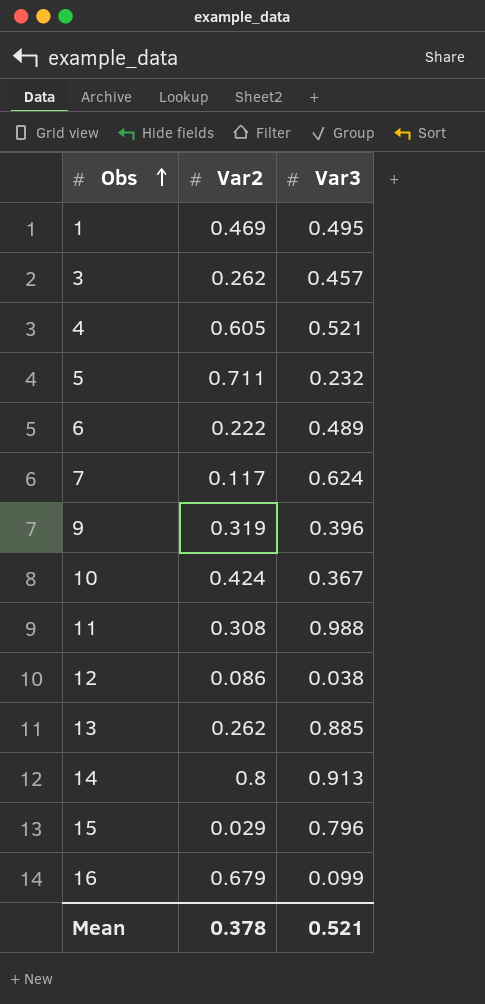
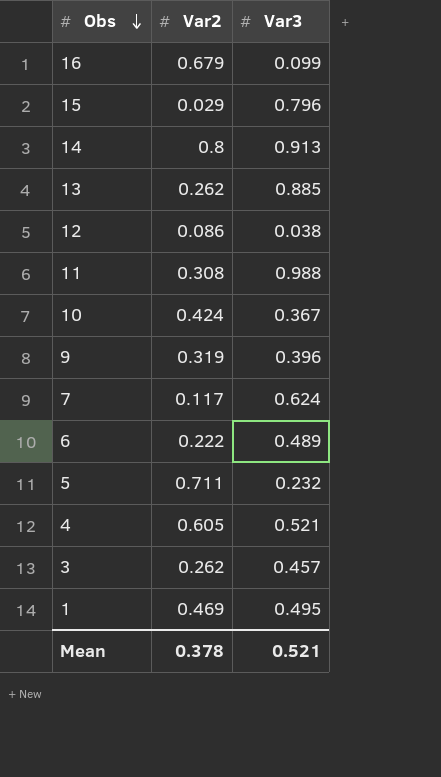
row order: Obs ascending -> Obs descending

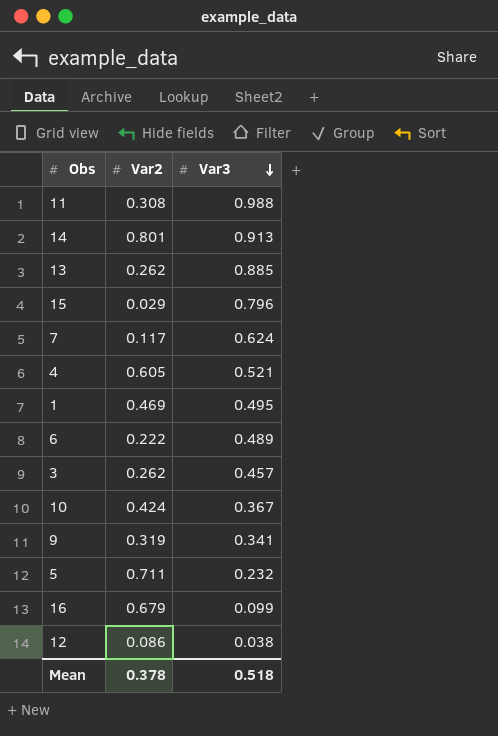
row order: Obs descending -> Var3 descending
14 | Var2: 0.8 -> 0.801
9 | Var3: 0.396 -> 0.341
Mean | Var3: 0.521 -> 0.518

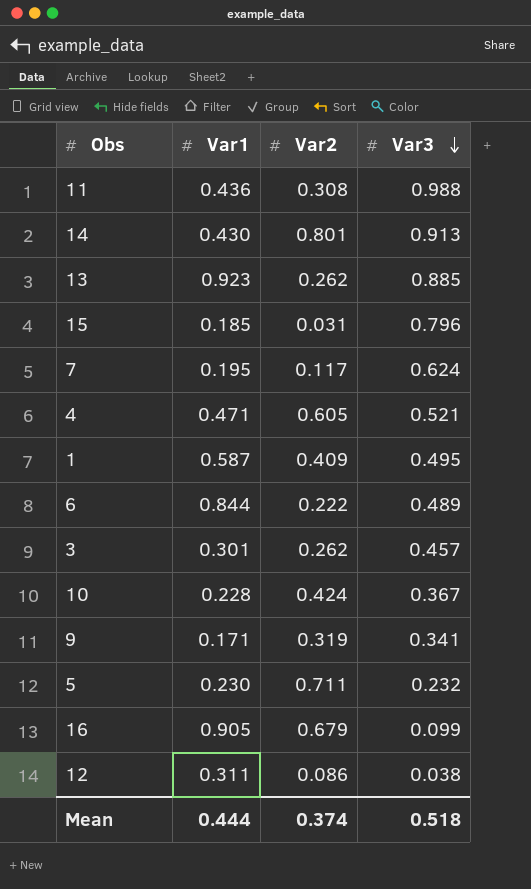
column Var1 | position: none -> 2
15 | Var2: 0.029 -> 0.031
1 | Var2: 0.469 -> 0.409
Mean | Var2: 0.378 -> 0.374

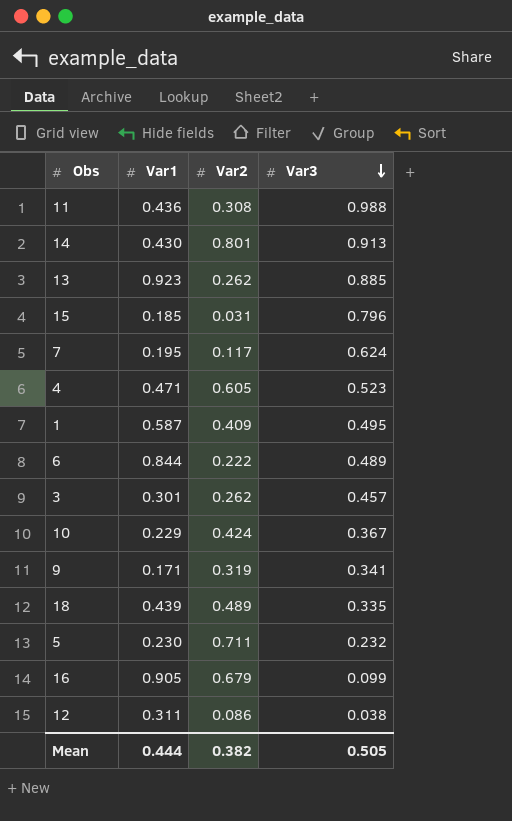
4 | Var3: 0.521 -> 0.523
10 | Var1: 0.228 -> 0.229
row 18: none -> 0.439 | 0.489 | 0.335
Mean | Var2: 0.374 -> 0.382
Mean | Var3: 0.518 -> 0.505

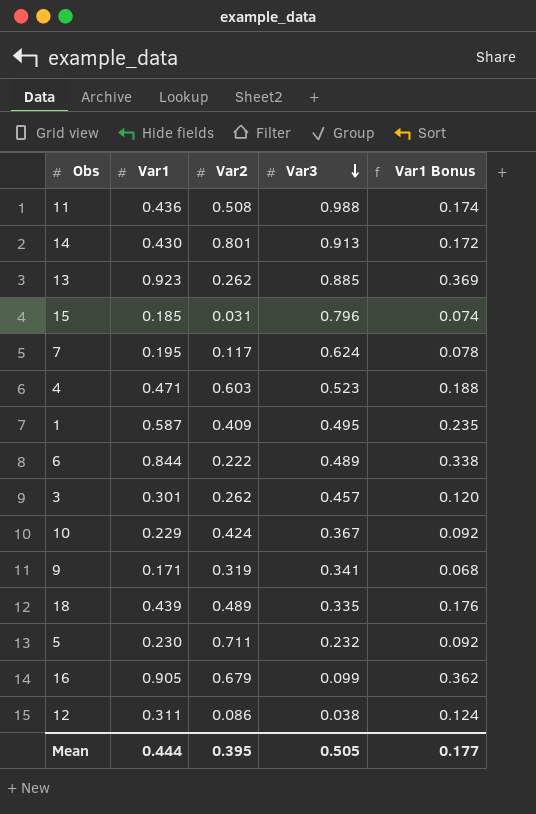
column Var1 Bonus | formula: none -> [Var1] * 0.4
11 | Var2: 0.308 -> 0.508
4 | Var2: 0.605 -> 0.603
Mean | Var2: 0.382 -> 0.395

